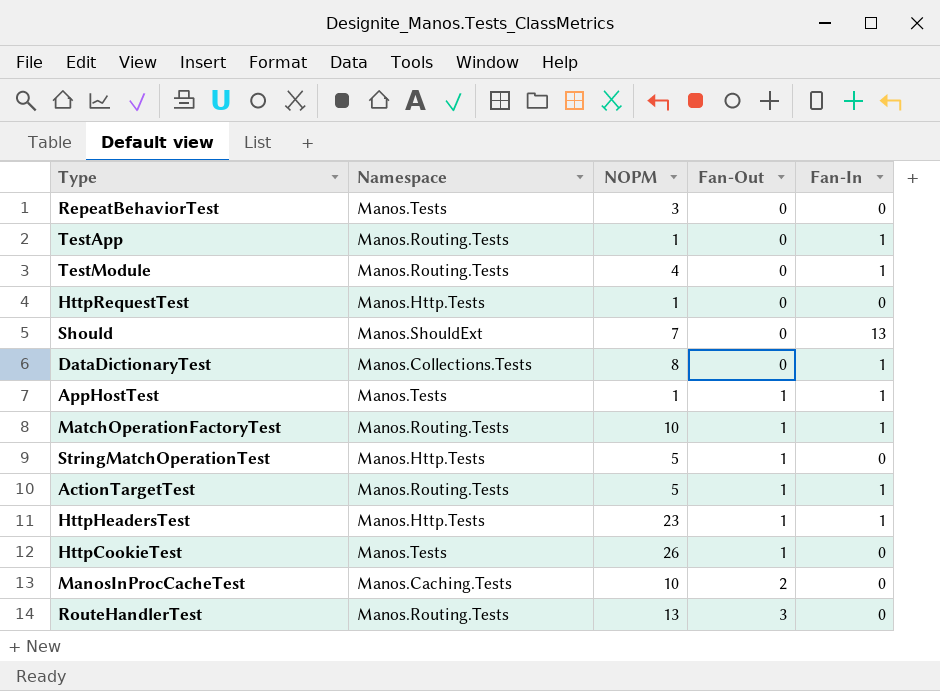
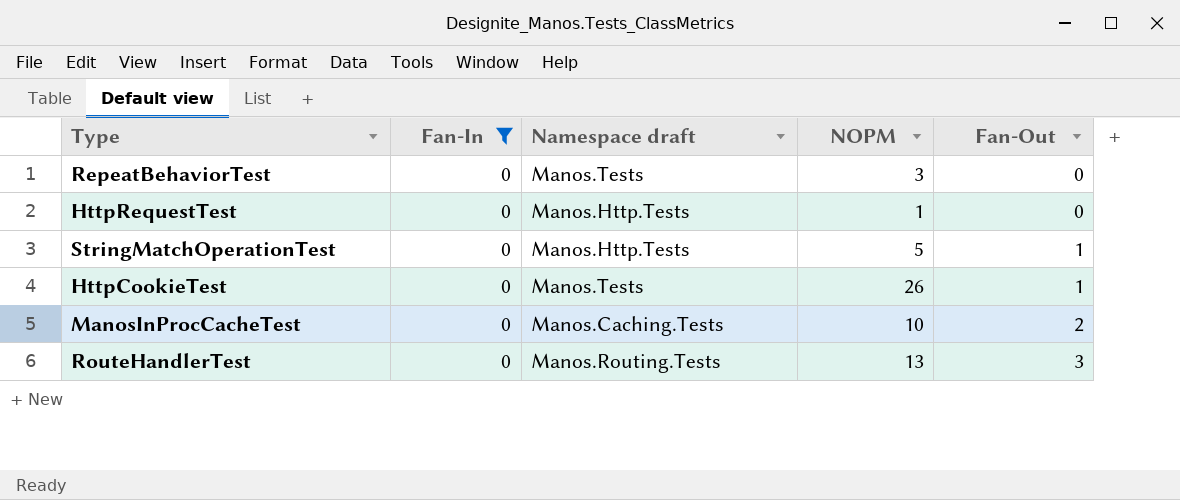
filter: none -> Fan-In = 0
column Fan-In | position: 5 -> 2
column name: Namespace -> Namespace draft

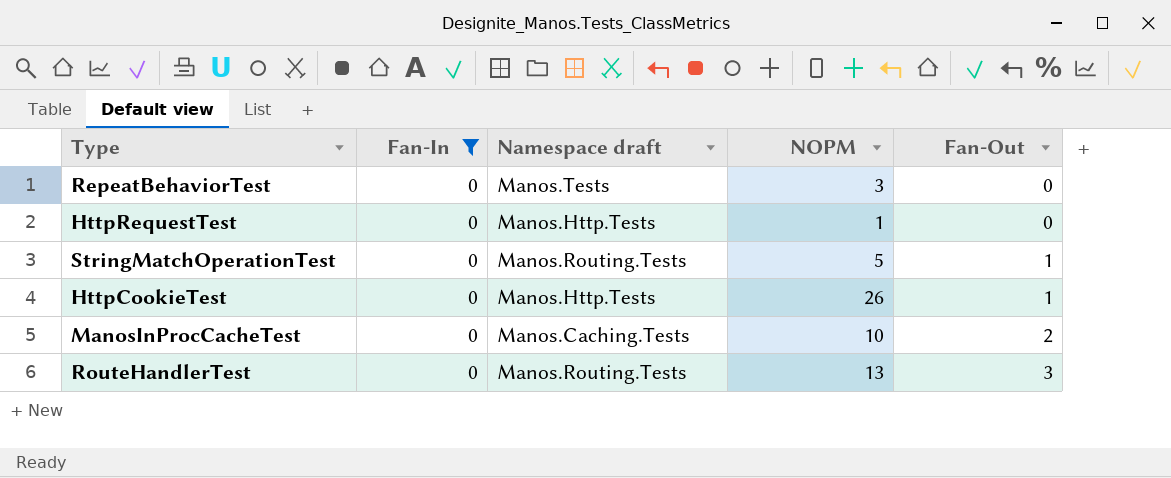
StringMatchOperationTest | Namespace draft: Manos.Http.Tests -> Manos.Routing.Tests
HttpCookieTest | Namespace draft: Manos.Tests -> Manos.Http.Tests

